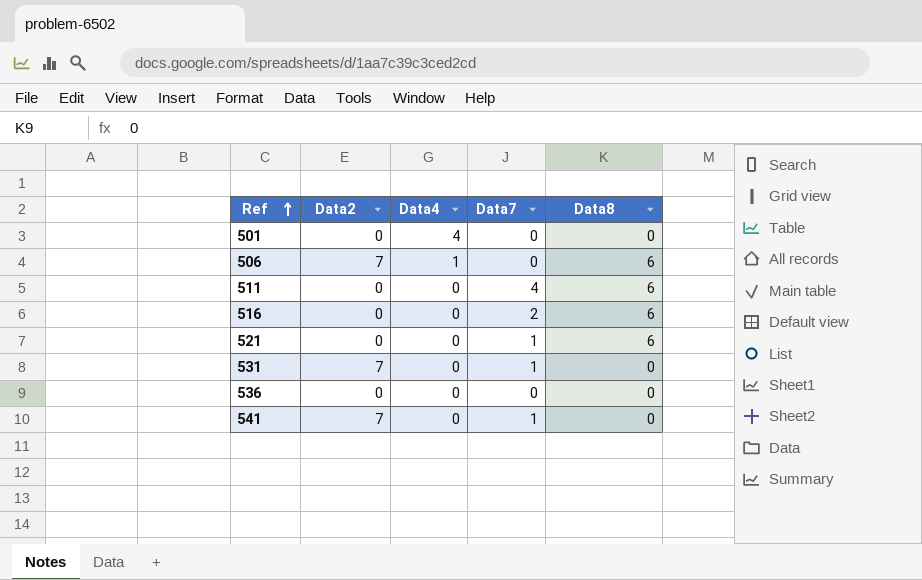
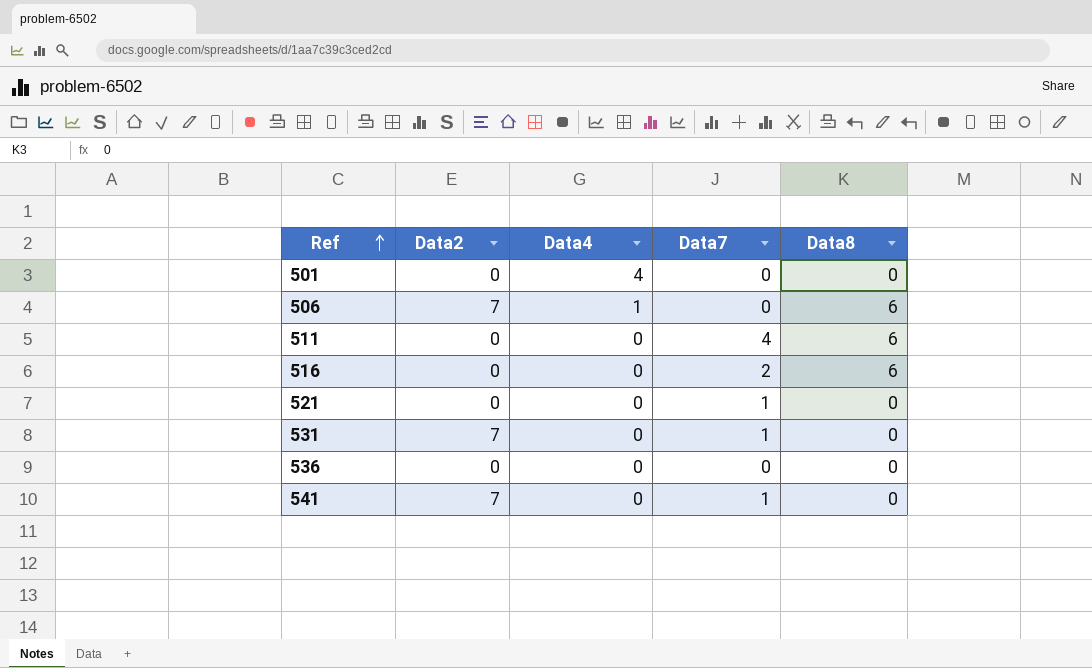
521 | Data8: 6 -> 0

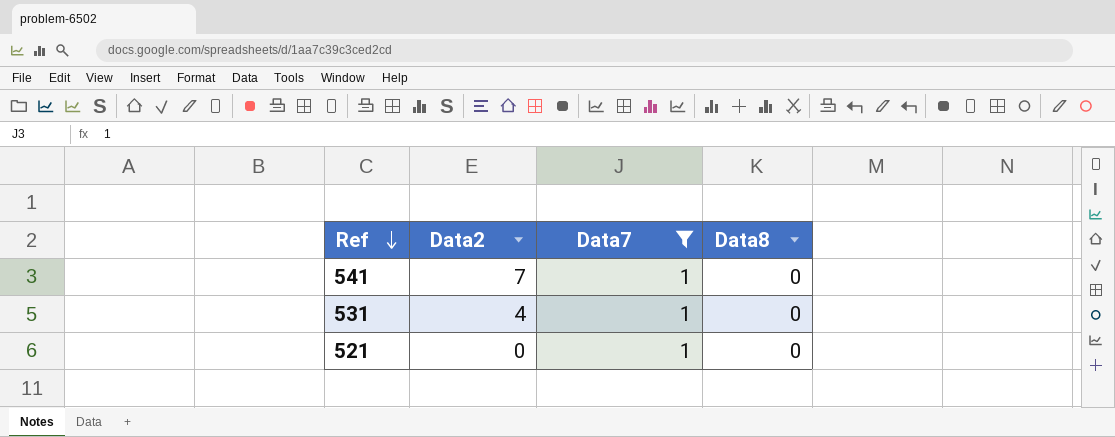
filter: none -> Data7 = 1
row order: Ref ascending -> Ref descending
column Data4 | position: 3 -> none
531 | Data2: 7 -> 4

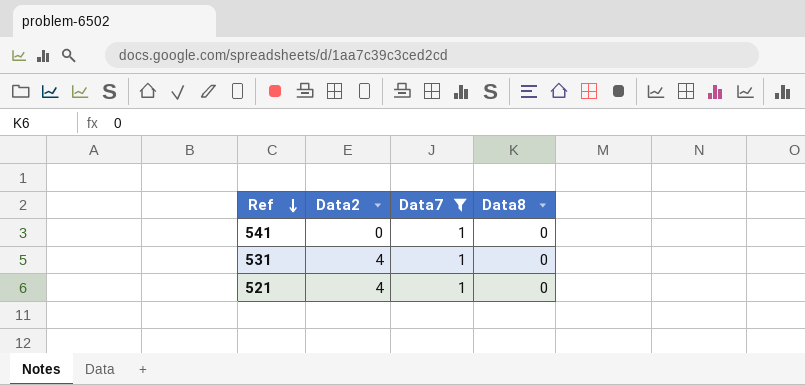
541 | Data2: 7 -> 0
521 | Data2: 0 -> 4

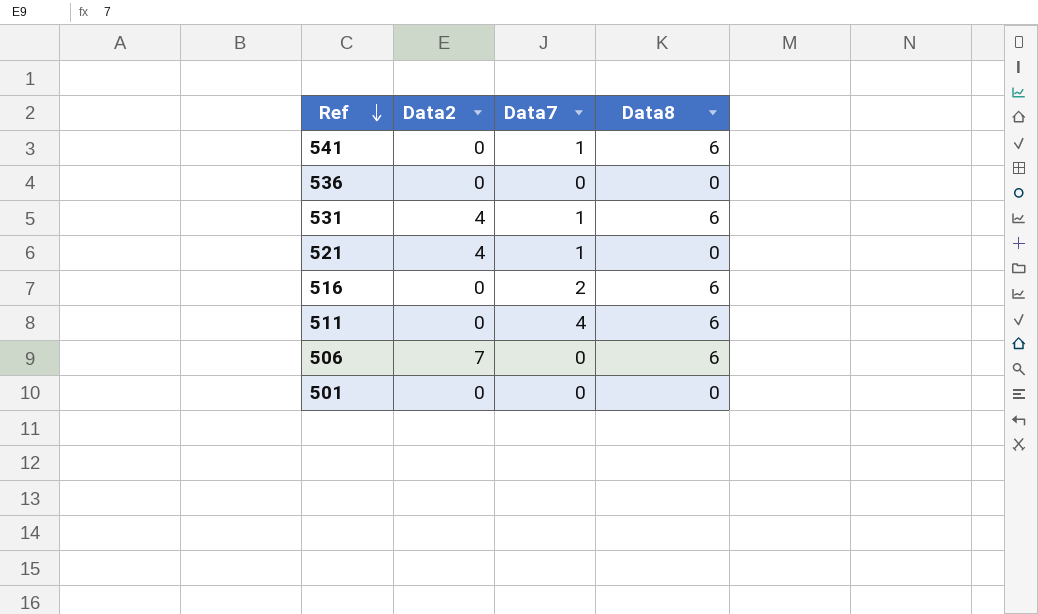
filter: Data7 = 1 -> none
541 | Data8: 0 -> 6
531 | Data8: 0 -> 6

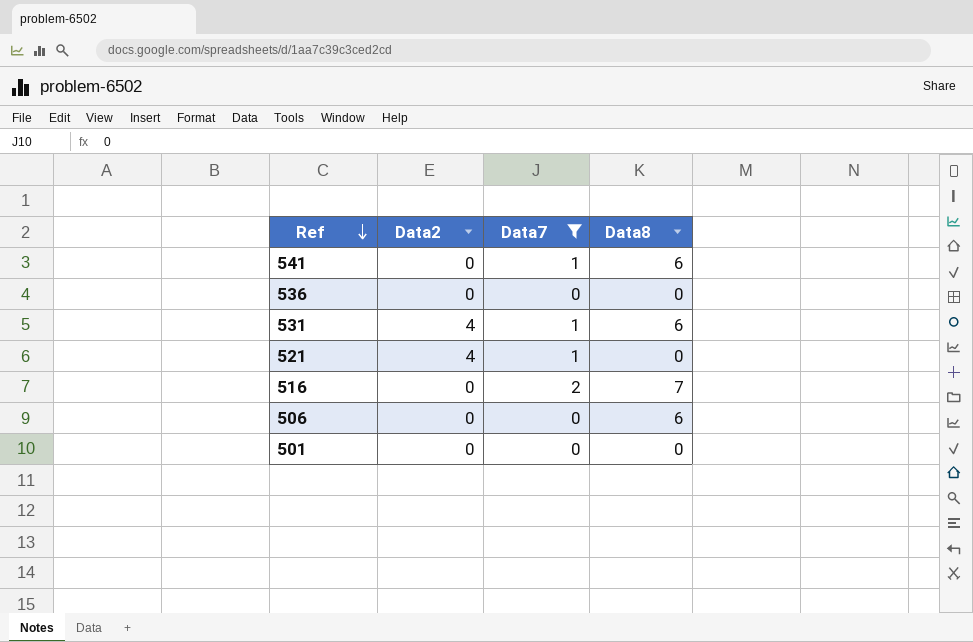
filter: none -> Data7 != 4
516 | Data8: 6 -> 7
506 | Data2: 7 -> 0

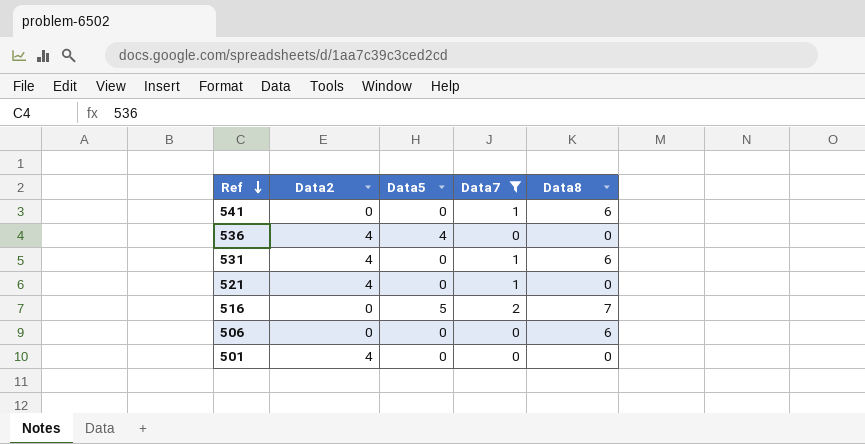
column Data5 | position: none -> 3
536 | Data2: 0 -> 4
501 | Data2: 0 -> 4

